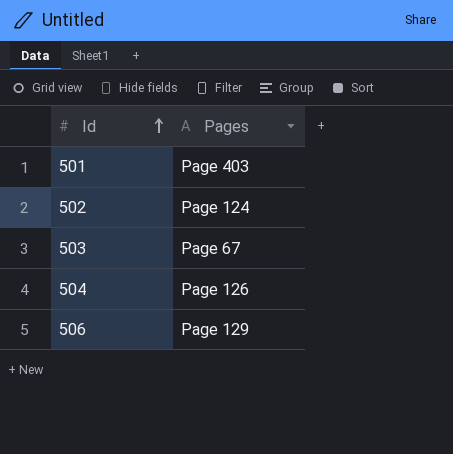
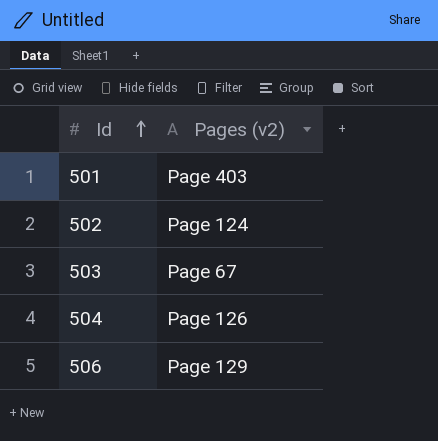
column name: Pages -> Pages (v2)

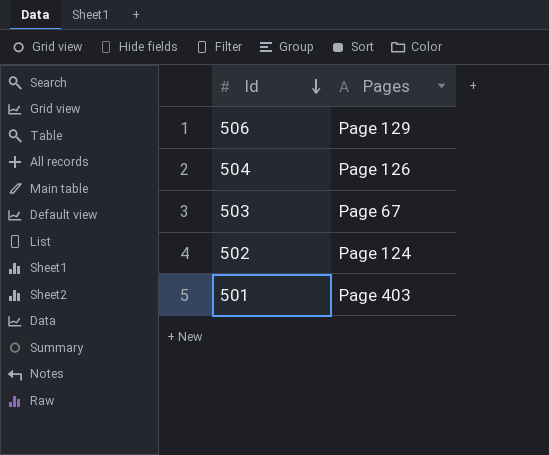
row order: Id ascending -> Id descending
column name: Pages (v2) -> Pages

